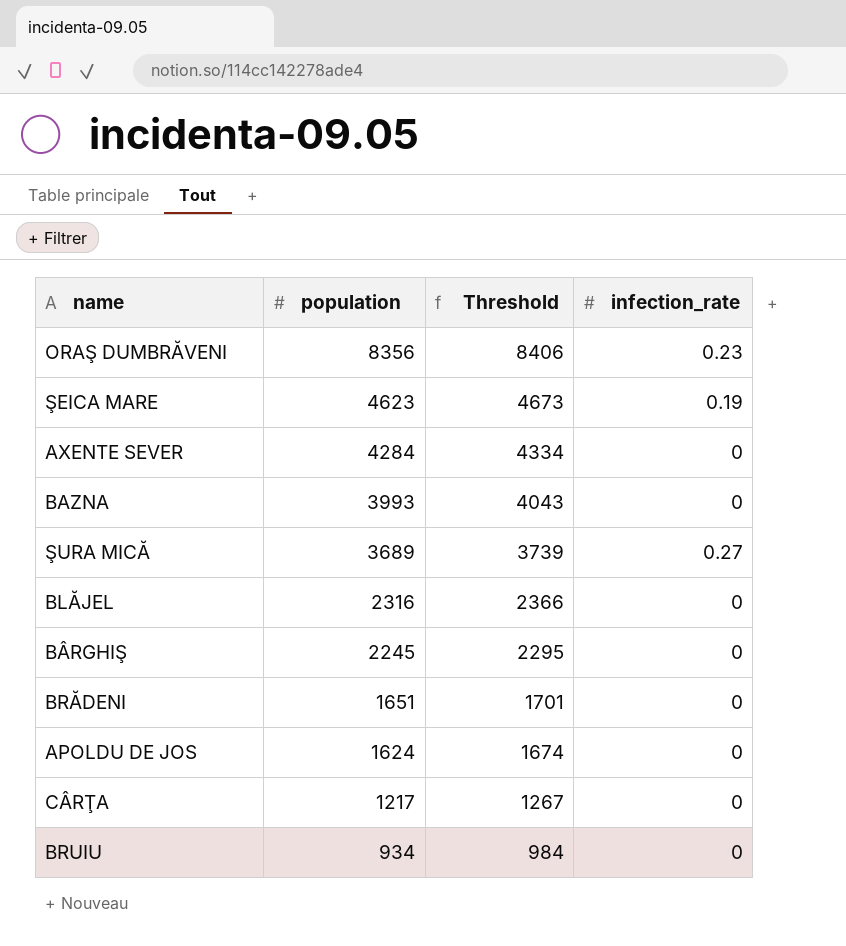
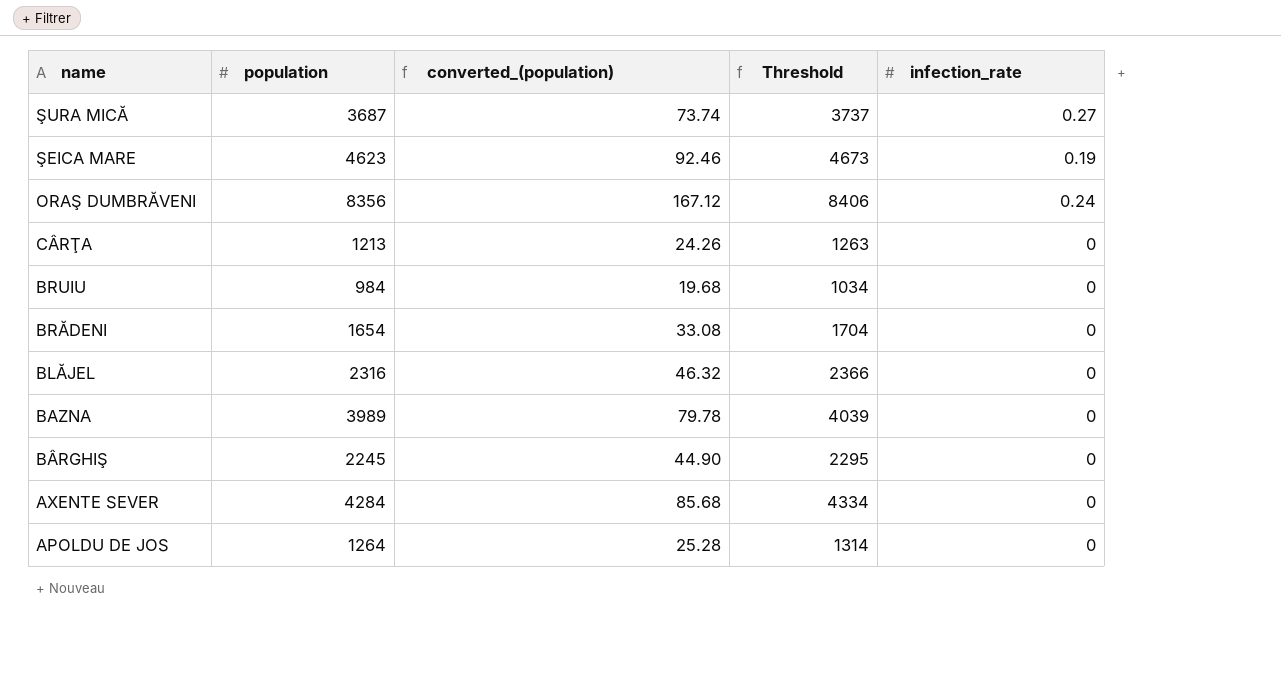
row order: population descending -> name descending
column converted_(population) | formula: none -> [population] * 0.02
ŞURA MICĂ | population: 3689 -> 3687
ŞURA MICĂ | Threshold: 3739 -> 3737
ORAŞ DUMBRĂVENI | infection_rate: 0.23 -> 0.24
CÂRŢA | population: 1217 -> 1213
CÂRŢA | Threshold: 1267 -> 1263
BRUIU | population: 934 -> 984
BRUIU | Threshold: 984 -> 1034
BRĂDENI | population: 1651 -> 1654
BRĂDENI | Threshold: 1701 -> 1704
BAZNA | population: 3993 -> 3989
BAZNA | Threshold: 4043 -> 4039
APOLDU DE JOS | population: 1624 -> 1264
APOLDU DE JOS | Threshold: 1674 -> 1314

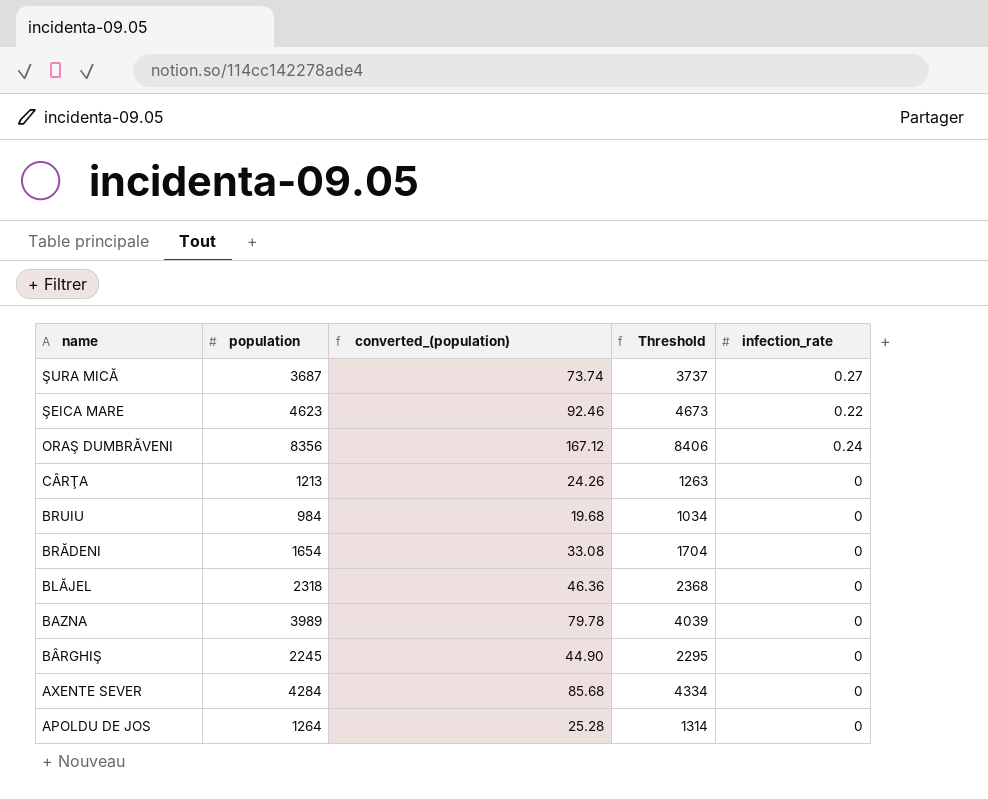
ŞEICA MARE | infection_rate: 0.19 -> 0.22
BLĂJEL | population: 2316 -> 2318
BLĂJEL | converted_(population): 46.32 -> 46.36
BLĂJEL | Threshold: 2366 -> 2368

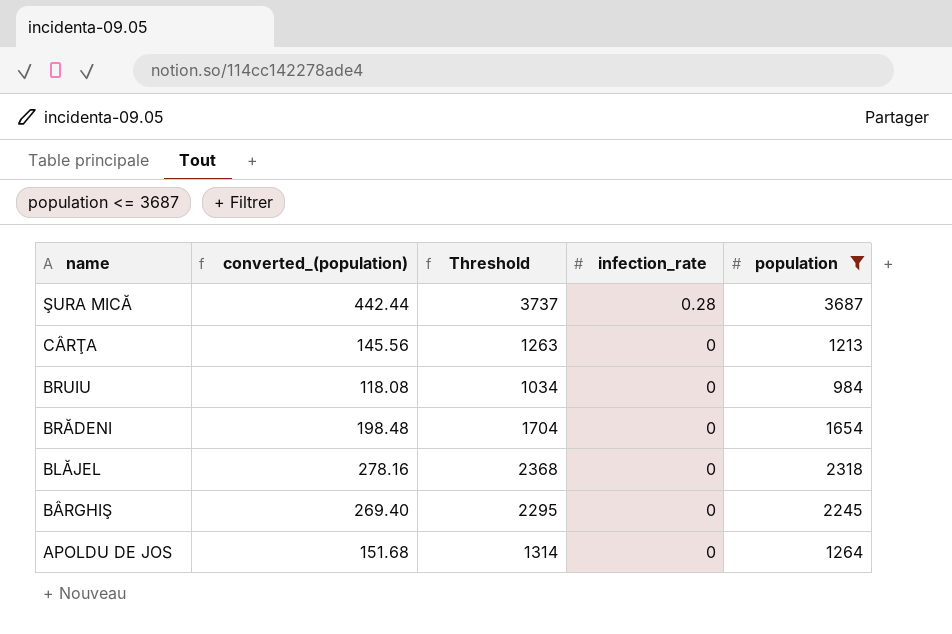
filter: none -> population <= 3687
column converted_(population) | formula: [population] * 0.02 -> [population] * 0.12
column population | position: 2 -> 5
ŞURA MICĂ | infection_rate: 0.27 -> 0.28

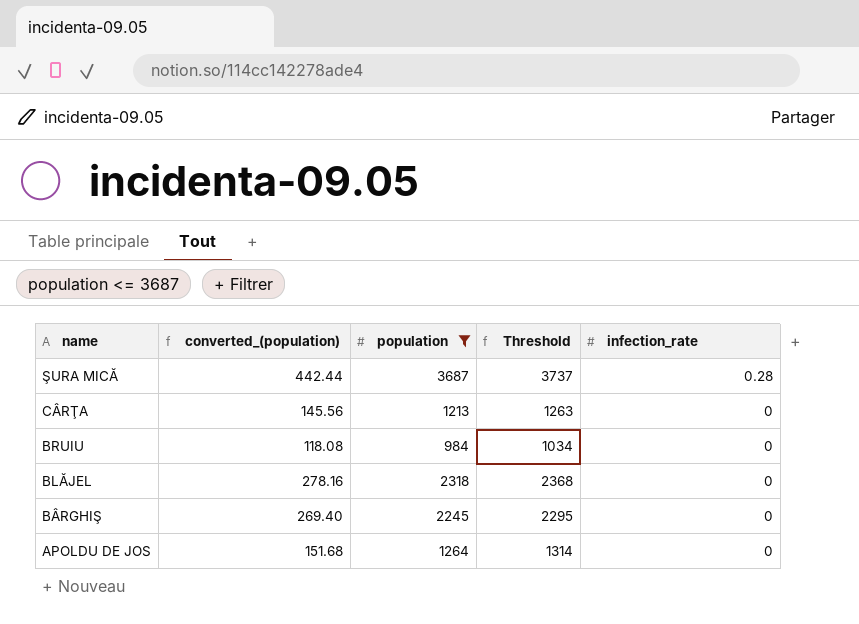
column population | position: 5 -> 3
row BRĂDENI: 198.48 | 1704 | 0 | 1654 -> none

